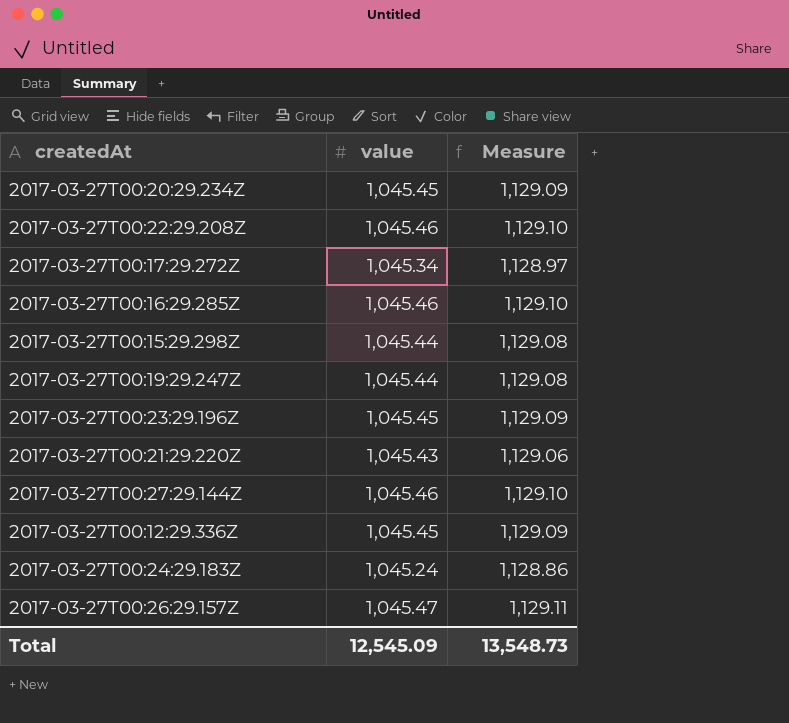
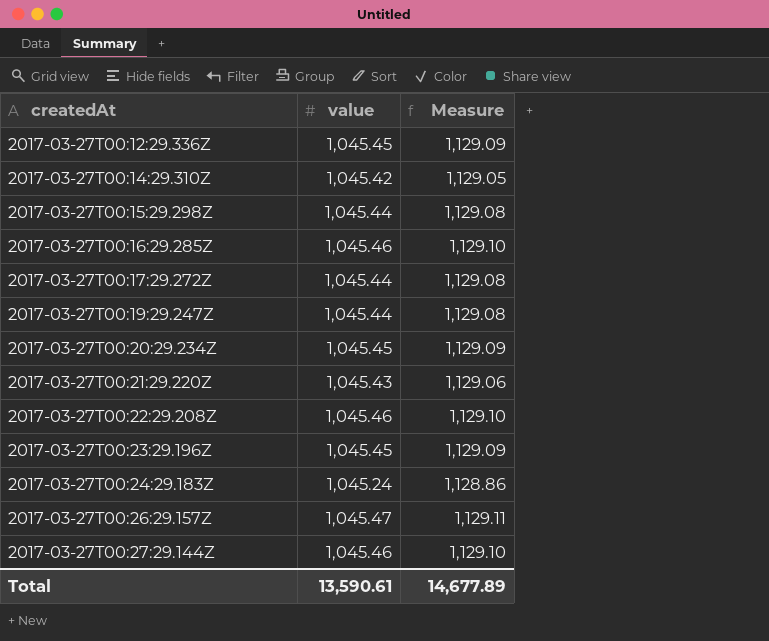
row order: none -> createdAt ascending
row 2017-03-27T00:14:29.310Z: none -> 1,045.42 | 1,129.05
2017-03-27T00:17:29.272Z | value: 1,045.34 -> 1,045.44
2017-03-27T00:17:29.272Z | Measure: 1,128.97 -> 1,129.08
Total | value: 12,545.09 -> 13,590.61
Total | Measure: 13,548.73 -> 14,677.89

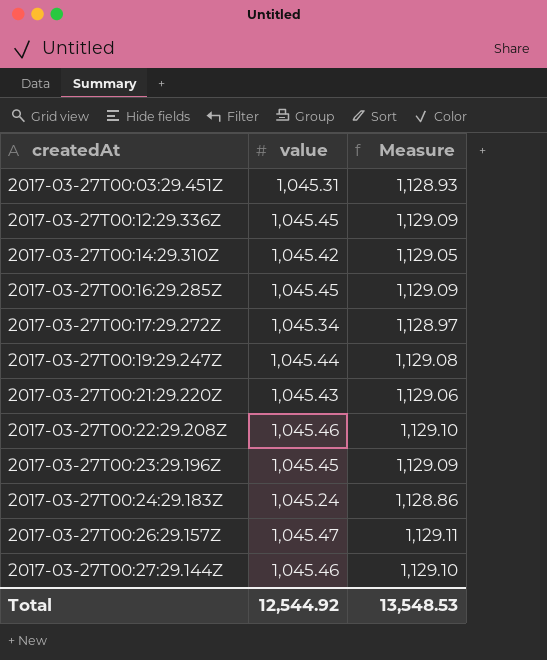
row 2017-03-27T00:15:29.298Z: 1,045.44 | 1,129.08 -> none
row 2017-03-27T00:20:29.234Z: 1,045.45 | 1,129.09 -> none
row 2017-03-27T00:03:29.451Z: none -> 1,045.31 | 1,128.93
2017-03-27T00:16:29.285Z | value: 1,045.46 -> 1,045.45
2017-03-27T00:16:29.285Z | Measure: 1,129.10 -> 1,129.09
2017-03-27T00:17:29.272Z | value: 1,045.44 -> 1,045.34
2017-03-27T00:17:29.272Z | Measure: 1,129.08 -> 1,128.97
Total | value: 13,590.61 -> 12,544.92
Total | Measure: 14,677.89 -> 13,548.53

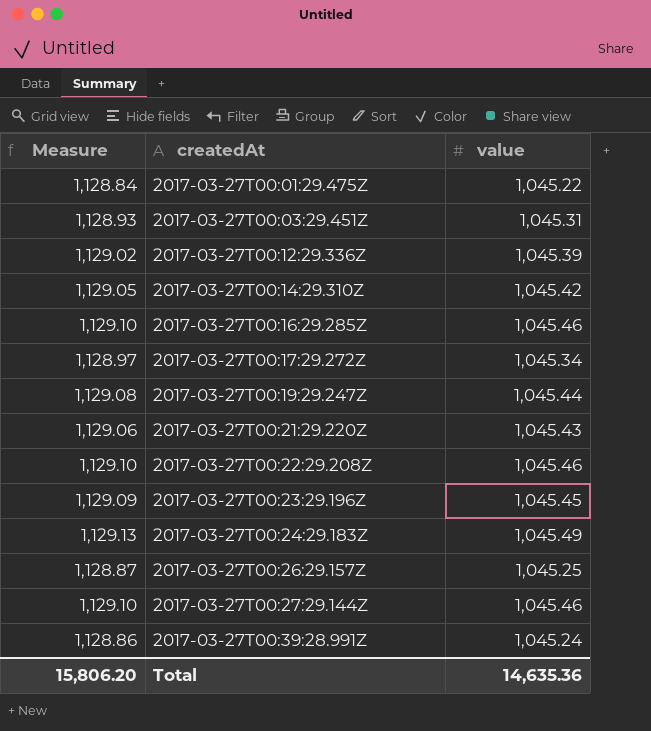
column Measure | position: 3 -> 1
row 2017-03-27T00:01:29.475Z: none -> 1,128.84 | 1,045.22
2017-03-27T00:12:29.336Z | Measure: 1,129.09 -> 1,129.02
2017-03-27T00:12:29.336Z | value: 1,045.45 -> 1,045.39
2017-03-27T00:16:29.285Z | Measure: 1,129.09 -> 1,129.10
2017-03-27T00:16:29.285Z | value: 1,045.45 -> 1,045.46
2017-03-27T00:24:29.183Z | Measure: 1,128.86 -> 1,129.13
2017-03-27T00:24:29.183Z | value: 1,045.24 -> 1,045.49
2017-03-27T00:26:29.157Z | Measure: 1,129.11 -> 1,128.87
2017-03-27T00:26:29.157Z | value: 1,045.47 -> 1,045.25
row 2017-03-27T00:39:28.991Z: none -> 1,128.86 | 1,045.24
Total | Measure: 13,548.53 -> 15,806.20
Total | value: 12,544.92 -> 14,635.36

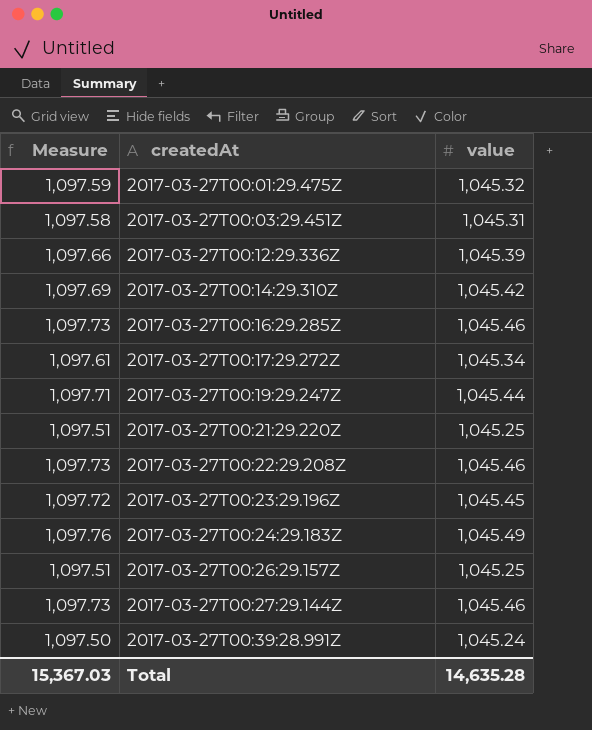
column Measure | formula: [value] * 1.08 -> [value] * 1.05
2017-03-27T00:01:29.475Z | value: 1,045.22 -> 1,045.32
2017-03-27T00:21:29.220Z | value: 1,045.43 -> 1,045.25
Total | Measure: 15,806.20 -> 15,367.03
Total | value: 14,635.36 -> 14,635.28

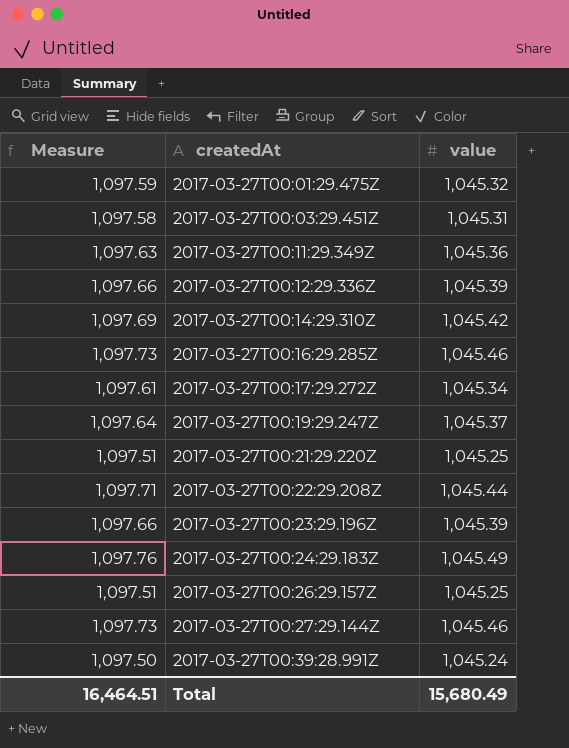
row 2017-03-27T00:11:29.349Z: none -> 1,097.63 | 1,045.36
2017-03-27T00:19:29.247Z | Measure: 1,097.71 -> 1,097.64
2017-03-27T00:19:29.247Z | value: 1,045.44 -> 1,045.37
2017-03-27T00:22:29.208Z | Measure: 1,097.73 -> 1,097.71
2017-03-27T00:22:29.208Z | value: 1,045.46 -> 1,045.44
2017-03-27T00:23:29.196Z | Measure: 1,097.72 -> 1,097.66
2017-03-27T00:23:29.196Z | value: 1,045.45 -> 1,045.39
Total | Measure: 15,367.03 -> 16,464.51
Total | value: 14,635.28 -> 15,680.49

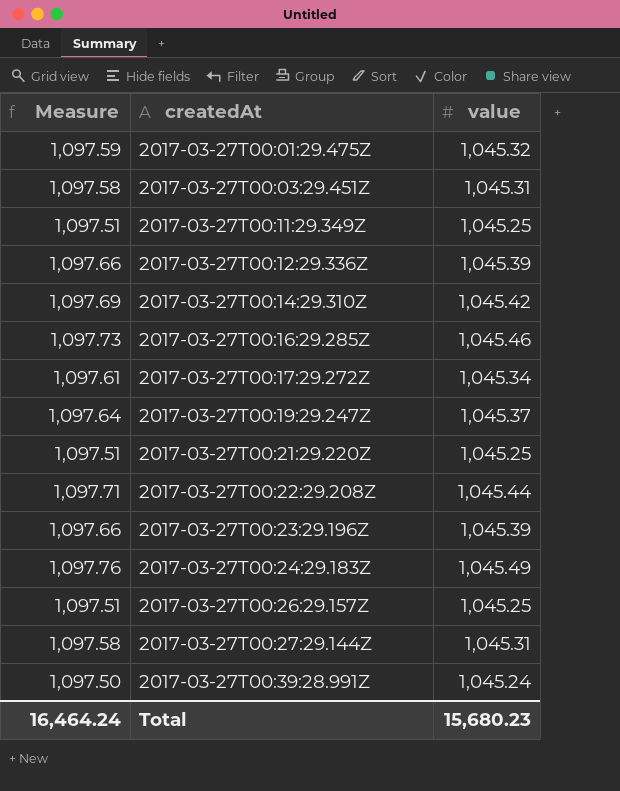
2017-03-27T00:11:29.349Z | Measure: 1,097.63 -> 1,097.51
2017-03-27T00:11:29.349Z | value: 1,045.36 -> 1,045.25
2017-03-27T00:27:29.144Z | Measure: 1,097.73 -> 1,097.58
2017-03-27T00:27:29.144Z | value: 1,045.46 -> 1,045.31
Total | Measure: 16,464.51 -> 16,464.24
Total | value: 15,680.49 -> 15,680.23

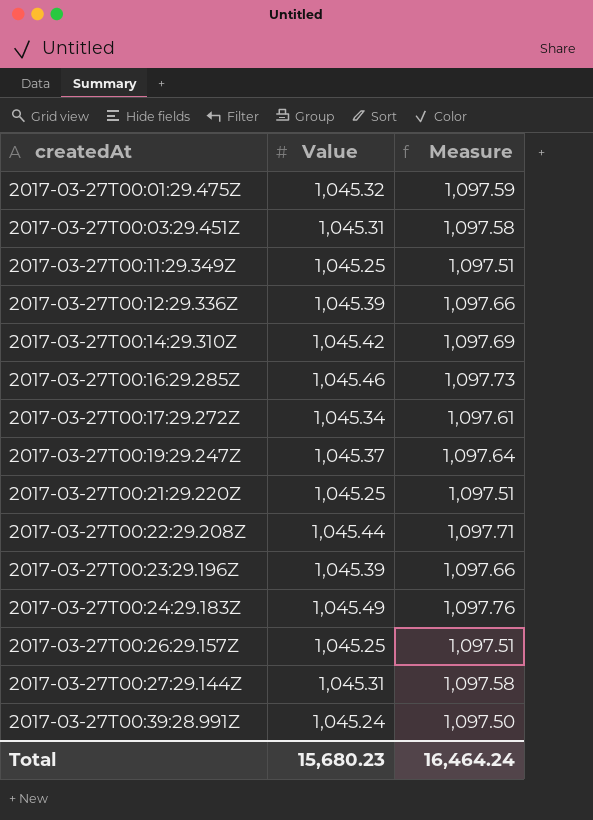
column name: value -> Value
column Measure | position: 1 -> 3

